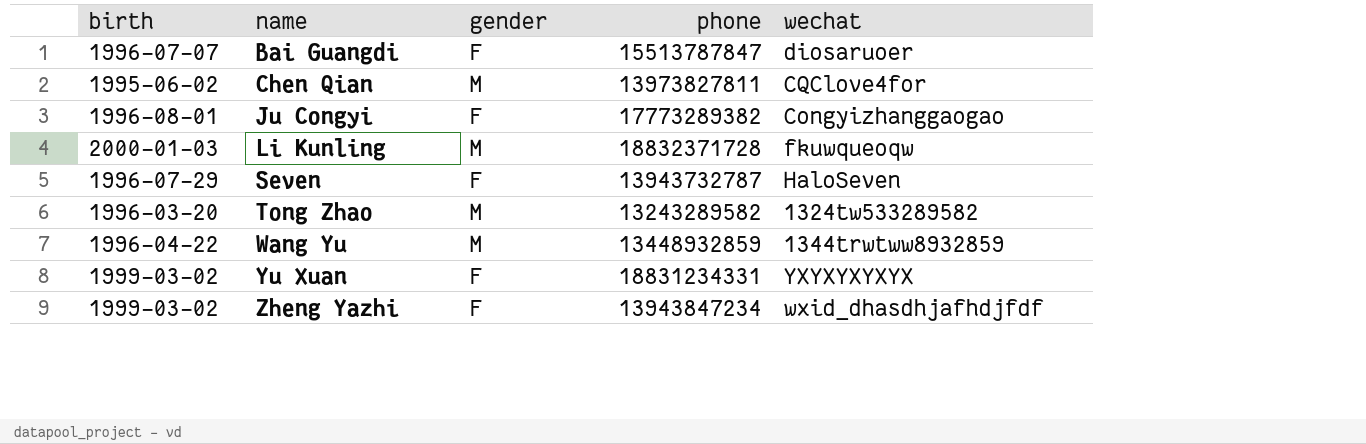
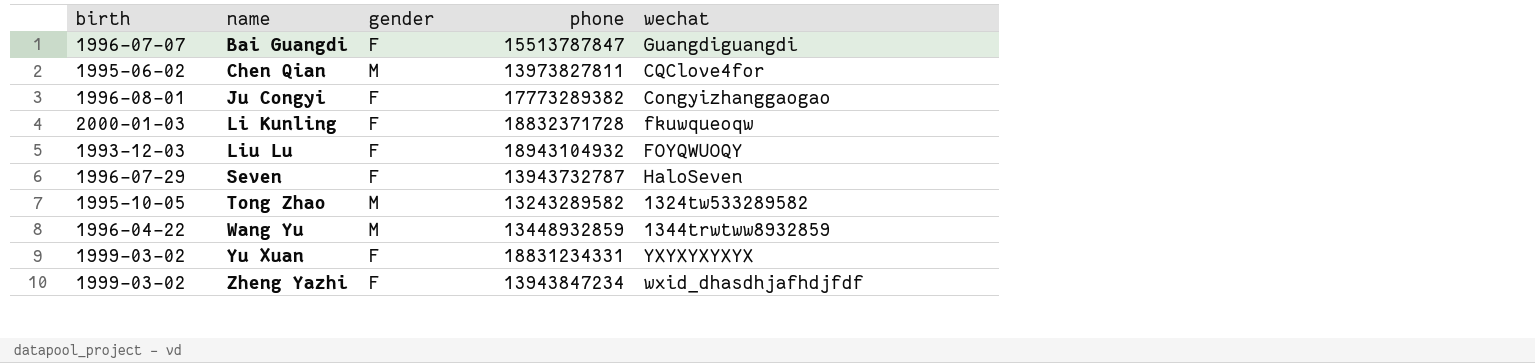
Bai Guangdi | wechat: diosaruoer -> Guangdiguangdi
Li Kunling | gender: M -> F
row Liu Lu: none -> 1993-12-03 | F | 18943104932 | FOYQWUOQY
Tong Zhao | birth: 1996-03-20 -> 1995-10-05

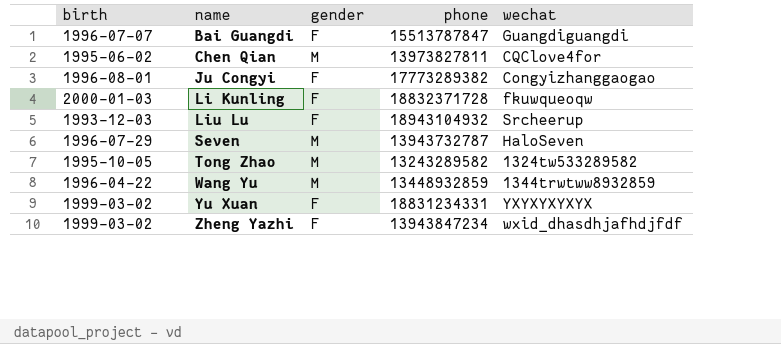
Liu Lu | wechat: FOYQWUOQY -> Srcheerup
Seven | gender: F -> M

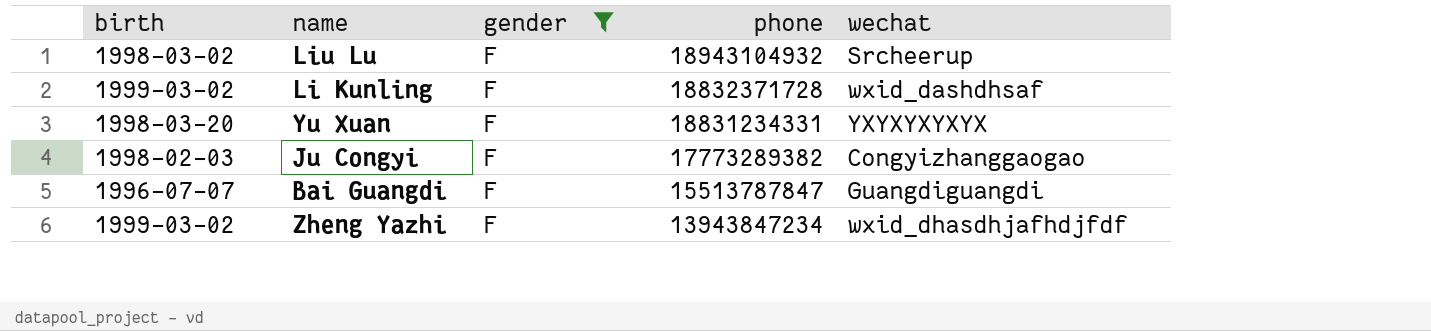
filter: none -> gender = F
row order: name ascending -> phone descending
Liu Lu | birth: 1993-12-03 -> 1998-03-02
Li Kunling | birth: 2000-01-03 -> 1999-03-02
Li Kunling | wechat: fkuwqueoqw -> wxid_dashdhsaf
Yu Xuan | birth: 1999-03-02 -> 1998-03-20
Ju Congyi | birth: 1996-08-01 -> 1998-02-03

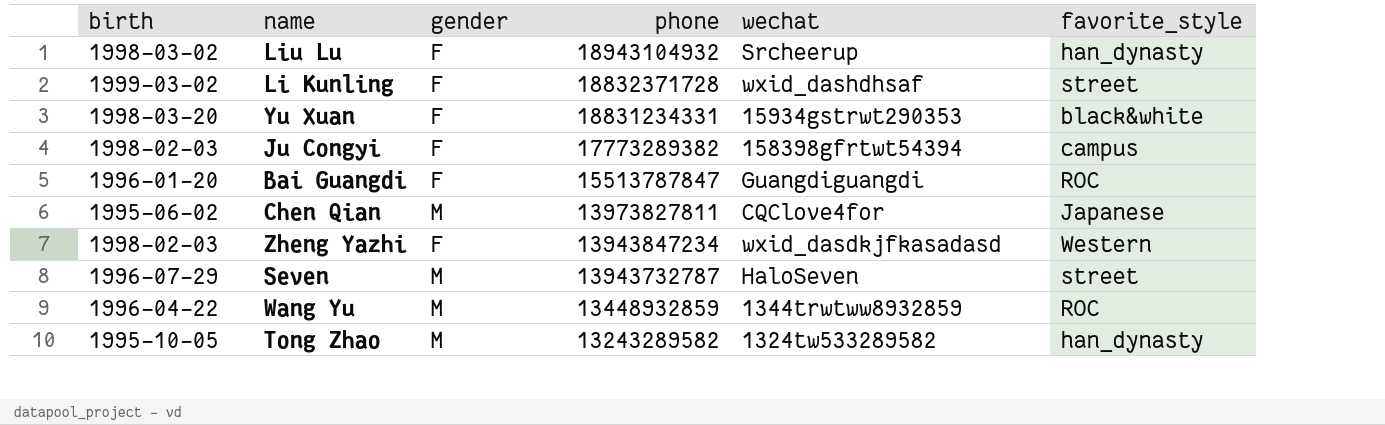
filter: gender = F -> none
column favorite_style | position: none -> 6
Yu Xuan | wechat: YXYXYXYXYX -> 15934gstrwt290353
Ju Congyi | wechat: Congyizhanggaogao -> 158398gfrtwt54394
Bai Guangdi | birth: 1996-07-07 -> 1996-01-20
Zheng Yazhi | birth: 1999-03-02 -> 1998-02-03
Zheng Yazhi | wechat: wxid_dhasdhjafhdjfdf -> wxid_dasdkjfkasadasd

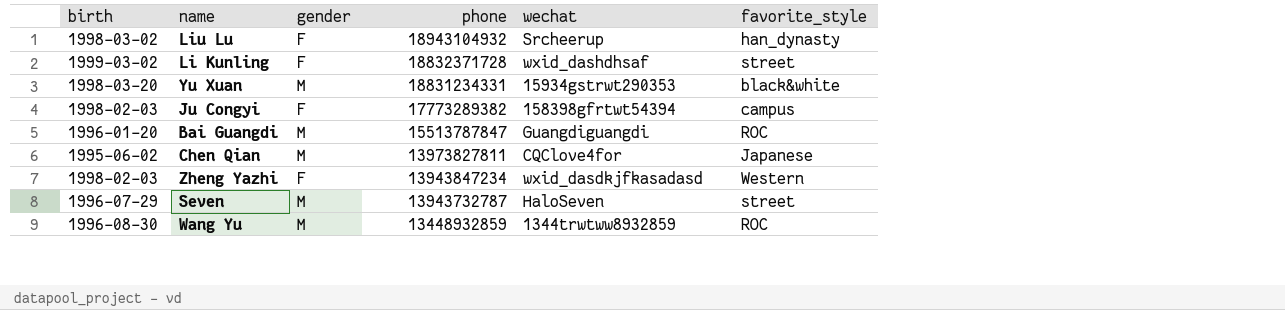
row Tong Zhao: 1995-10-05 | M | 13243289582 | 1324tw533289582 | han_dynasty -> none
Yu Xuan | gender: F -> M
Bai Guangdi | gender: F -> M
Wang Yu | birth: 1996-04-22 -> 1996-08-30

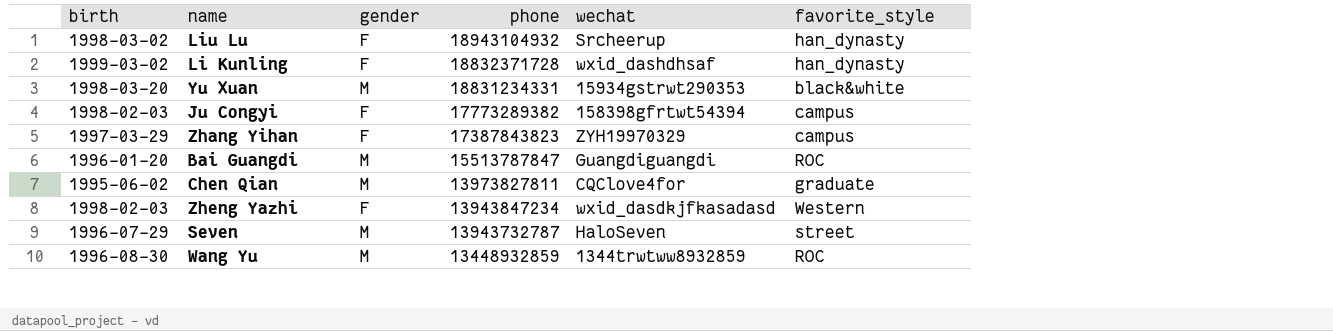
Li Kunling | favorite_style: street -> han_dynasty
row Zhang Yihan: none -> 1997-03-29 | F | 17387843823 | ZYH19970329 | campus
Chen Qian | favorite_style: Japanese -> graduate

